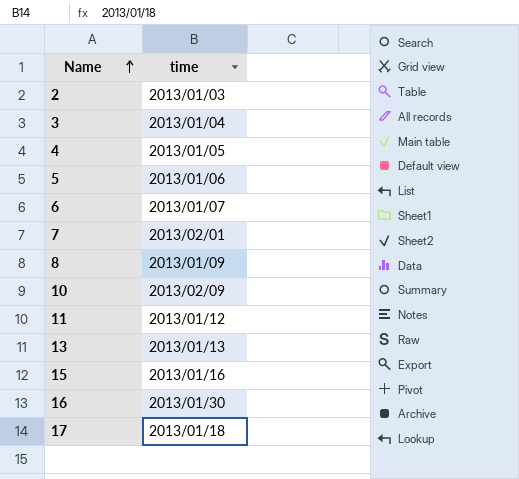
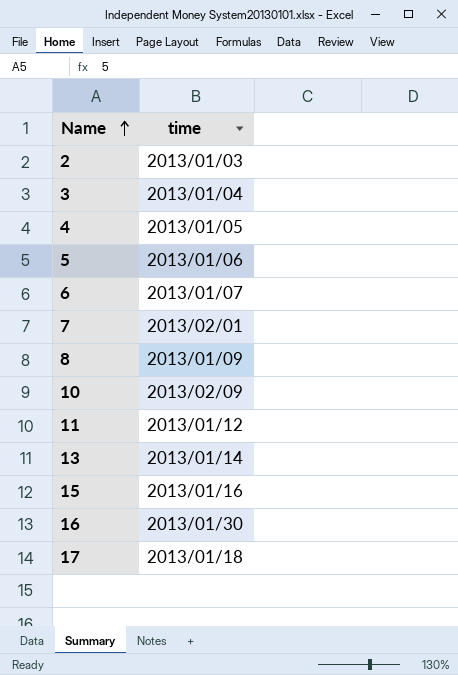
13 | time: 2013/01/13 -> 2013/01/14

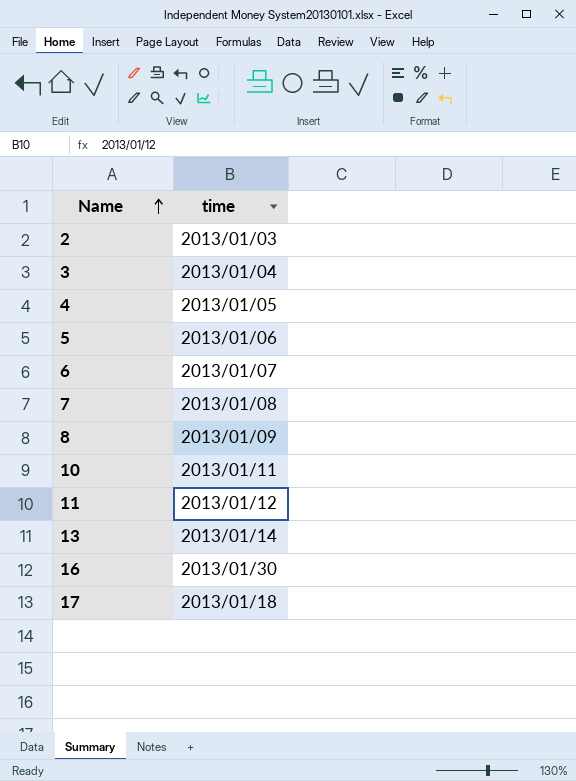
row 15: 2013/01/16 -> none
7 | time: 2013/02/01 -> 2013/01/08
10 | time: 2013/02/09 -> 2013/01/11

